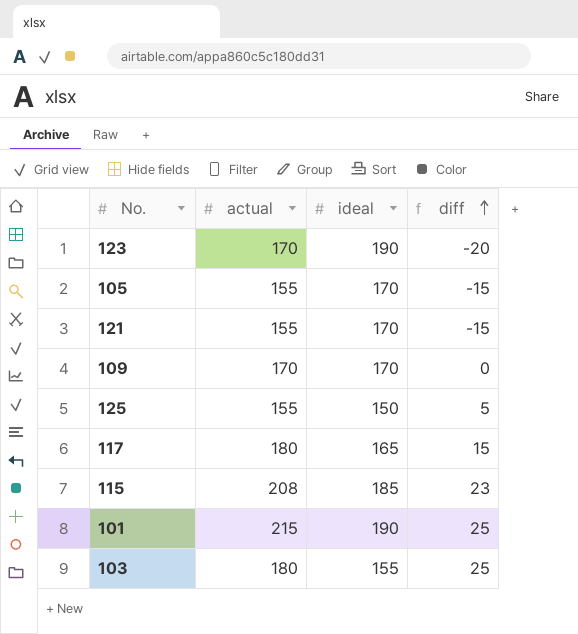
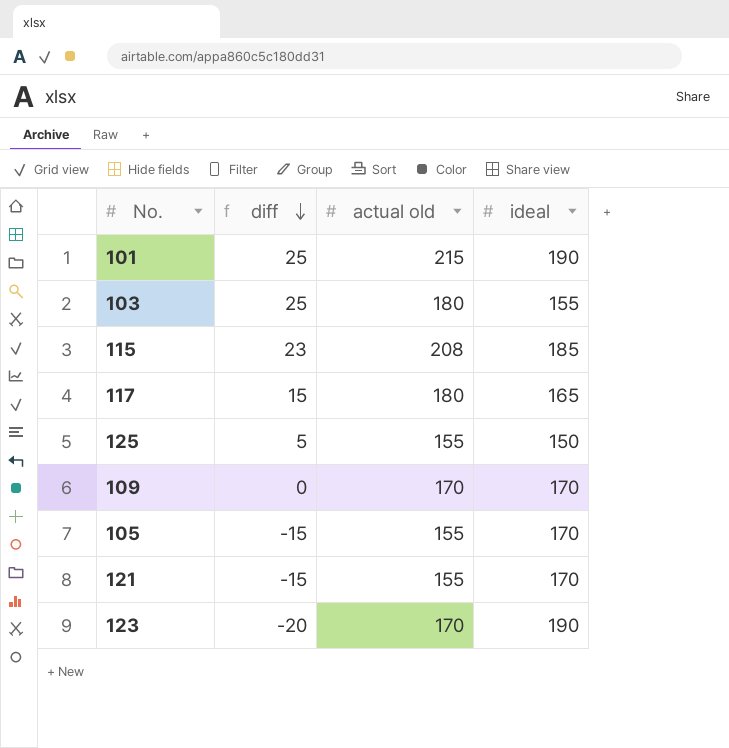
row order: diff ascending -> diff descending
column diff | position: 4 -> 2
column name: actual -> actual old

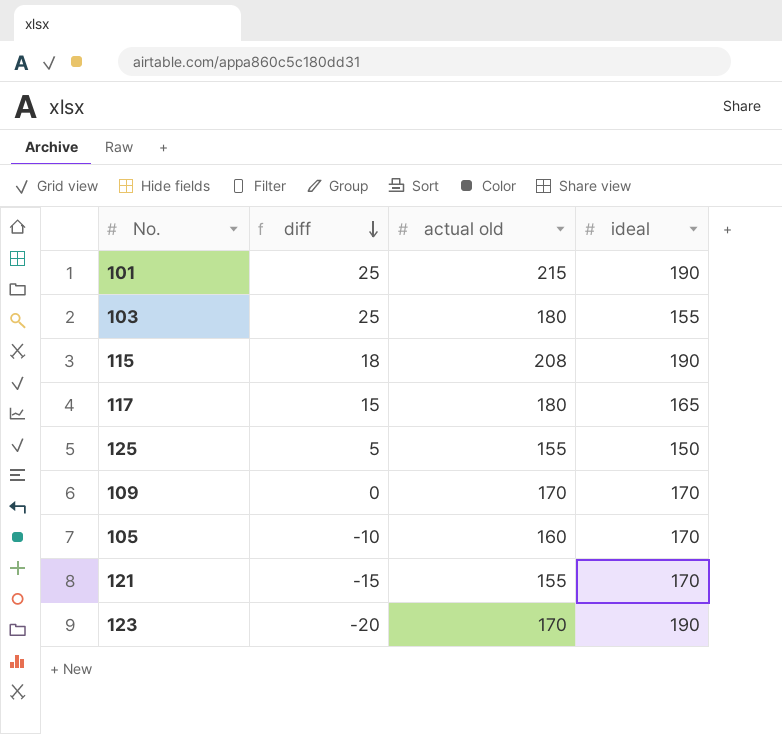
115 | diff: 23 -> 18
115 | ideal: 185 -> 190
105 | diff: -15 -> -10
105 | actual old: 155 -> 160

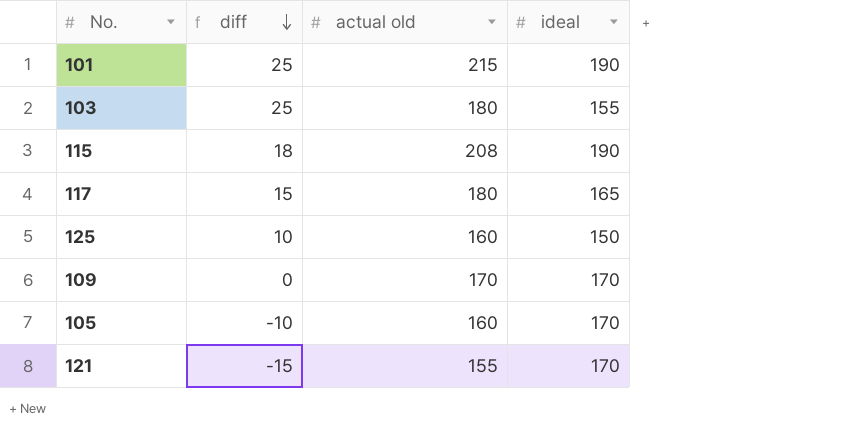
row 123: -20 | 170 | 190 -> none
125 | diff: 5 -> 10
125 | actual old: 155 -> 160

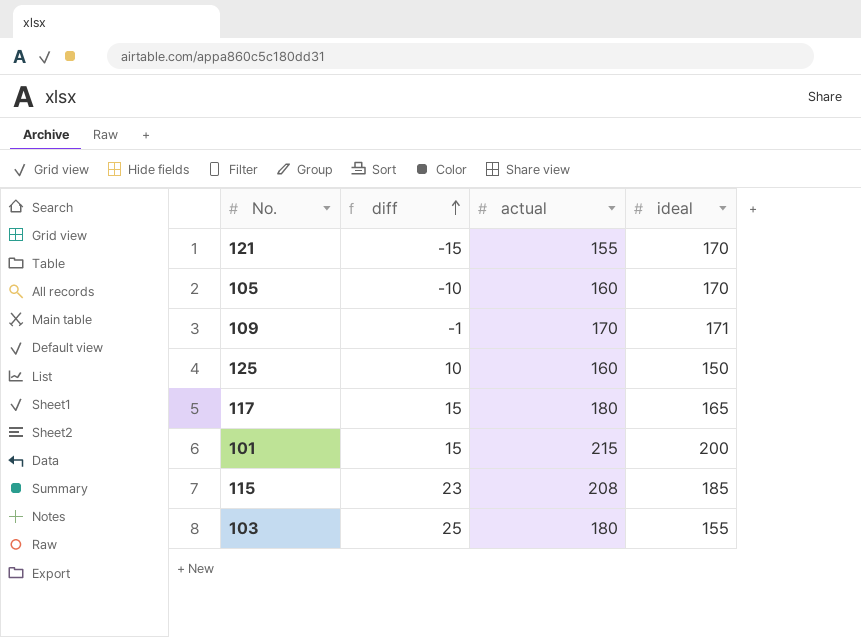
row order: diff descending -> diff ascending
column name: actual old -> actual
109 | diff: 0 -> -1
109 | ideal: 170 -> 171
101 | diff: 25 -> 15
101 | ideal: 190 -> 200
115 | diff: 18 -> 23
115 | ideal: 190 -> 185

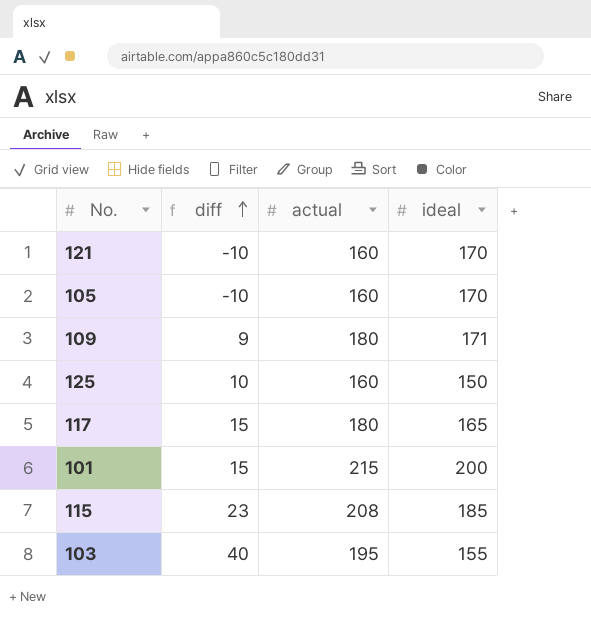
121 | diff: -15 -> -10
121 | actual: 155 -> 160
109 | diff: -1 -> 9
109 | actual: 170 -> 180
103 | diff: 25 -> 40
103 | actual: 180 -> 195

